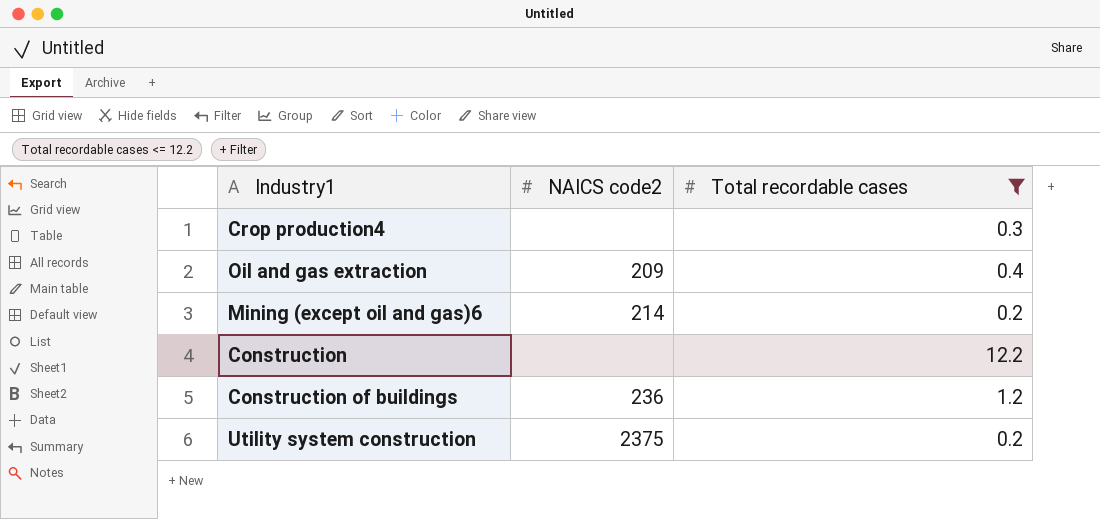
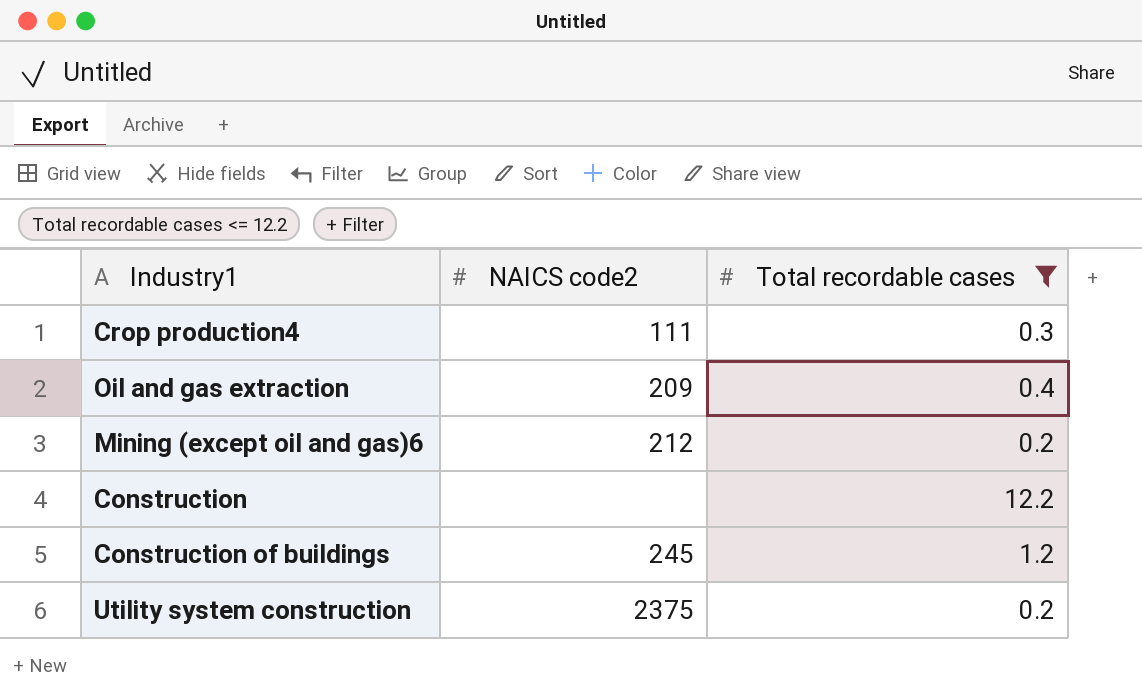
Crop production4 | NAICS code2: none -> 111
Mining (except oil and gas)6 | NAICS code2: 214 -> 212
Construction of buildings | NAICS code2: 236 -> 245

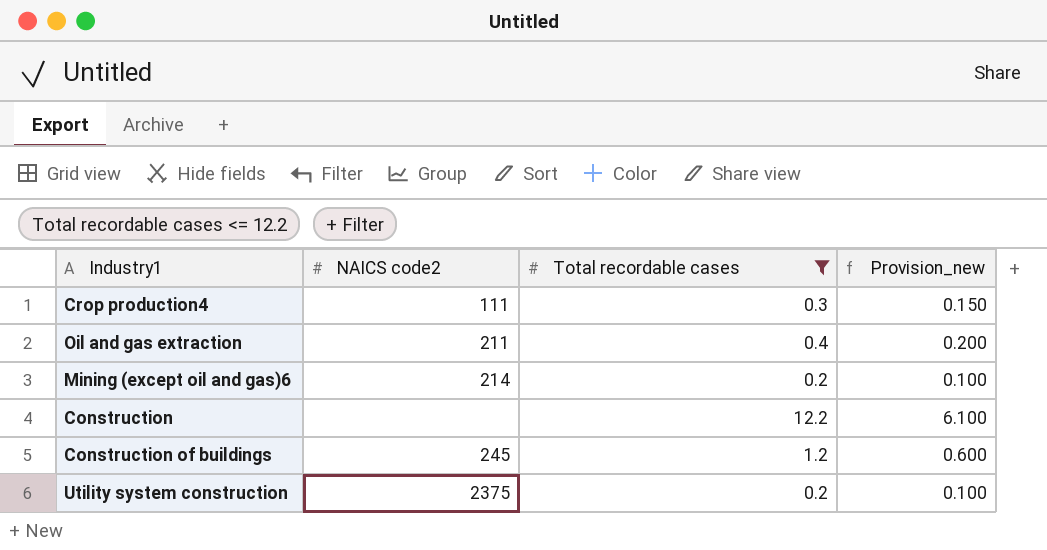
column Provision_new | formula: none -> [Total recordable cases] * 0.5
Oil and gas extraction | NAICS code2: 209 -> 211
Mining (except oil and gas)6 | NAICS code2: 212 -> 214

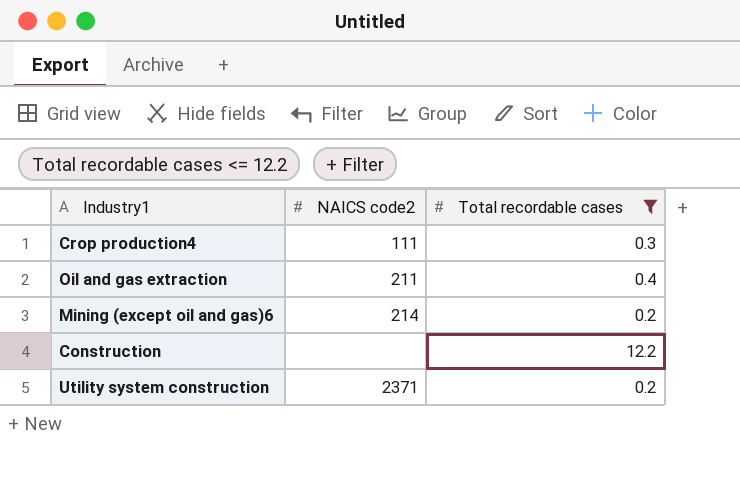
column Provision_new | formula: [Total recordable cases] * 0.5 -> none
row Construction of buildings: 245 | 1.2 | 0.600 -> none
Utility system construction | NAICS code2: 2375 -> 2371

